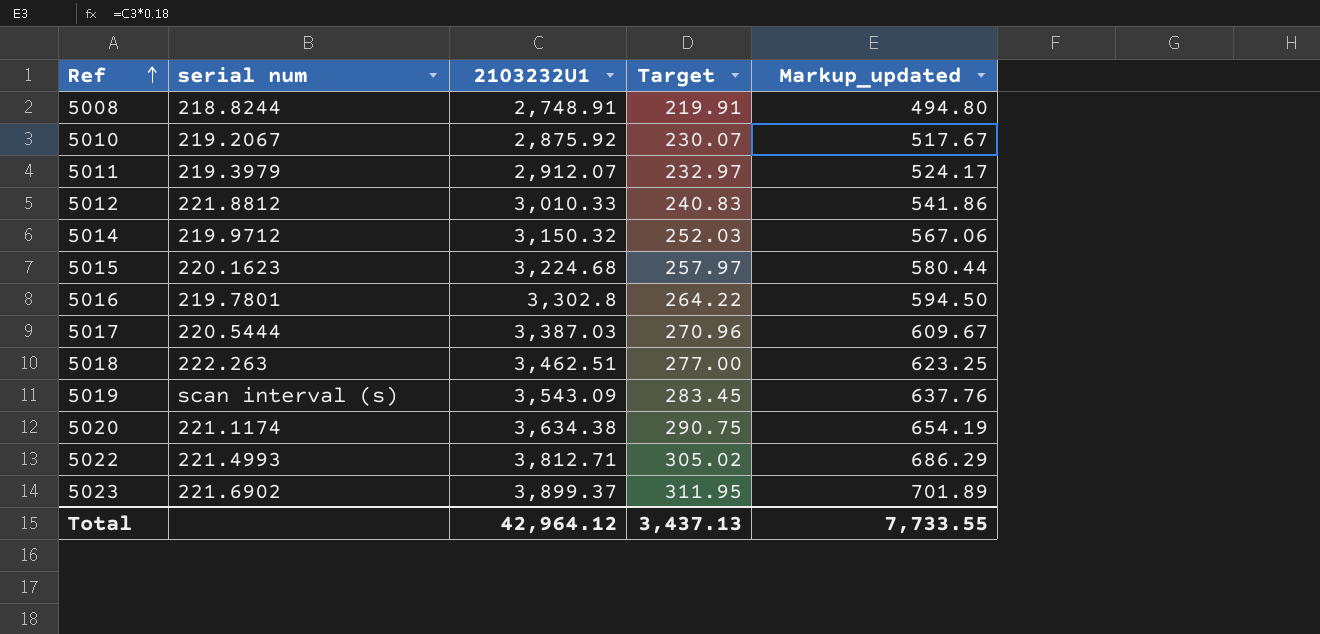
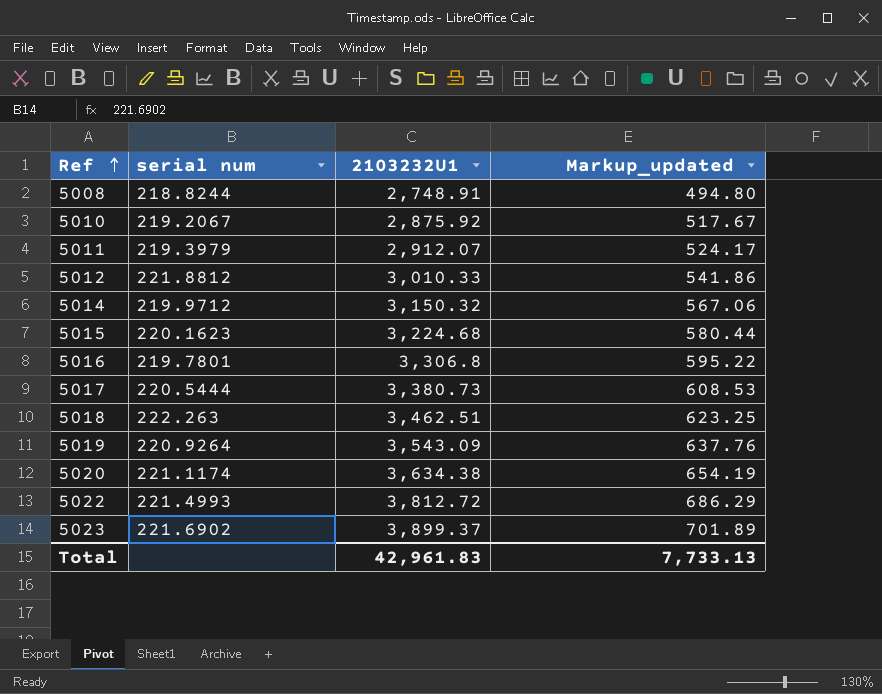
column Target | formula: [2103232U1] * 0.08 -> none
5016 | 2103232U1: 3,302.8 -> 3,306.8
5016 | Markup_updated: 594.50 -> 595.22
5017 | 2103232U1: 3,387.03 -> 3,380.73
5017 | Markup_updated: 609.67 -> 608.53
5019 | serial num: scan interval (s) -> 220.9264
5022 | 2103232U1: 3,812.71 -> 3,812.72
Total | 2103232U1: 42,964.12 -> 42,961.83
Total | Markup_updated: 7,733.55 -> 7,733.13

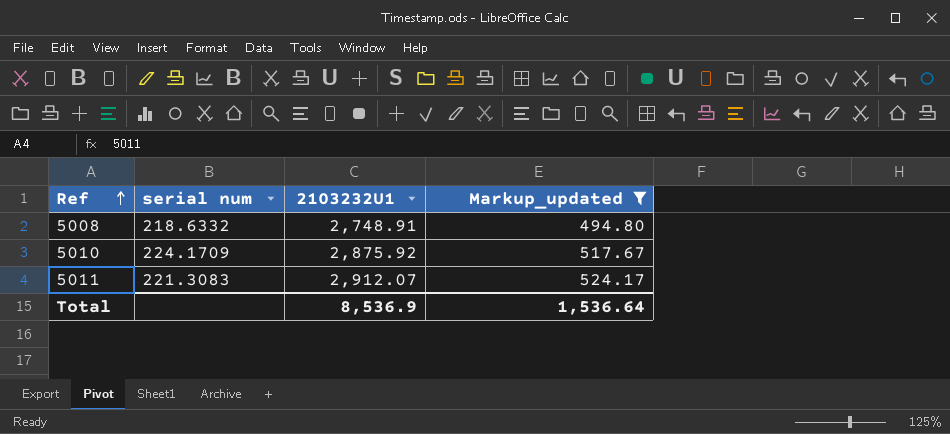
filter: none -> Markup_updated <= 524.17
5008 | serial num: 218.8244 -> 218.6332
5010 | serial num: 219.2067 -> 224.1709
5011 | serial num: 219.3979 -> 221.3083
Total | 2103232U1: 42,961.83 -> 8,536.9
Total | Markup_updated: 7,733.13 -> 1,536.64

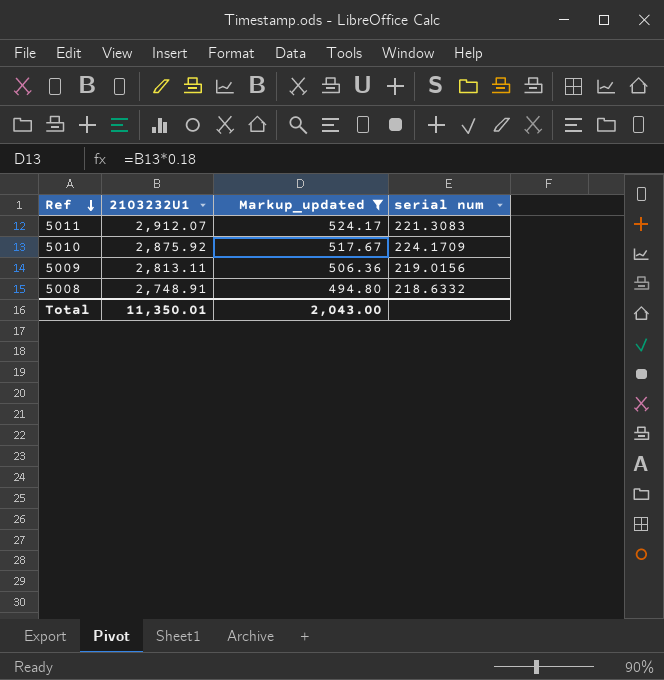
row order: Ref ascending -> Ref descending
column serial num | position: 2 -> 4
row 5009: none -> 2,813.11 | 506.36 | 219.0156
Total | 2103232U1: 8,536.9 -> 11,350.01
Total | Markup_updated: 1,536.64 -> 2,043.00

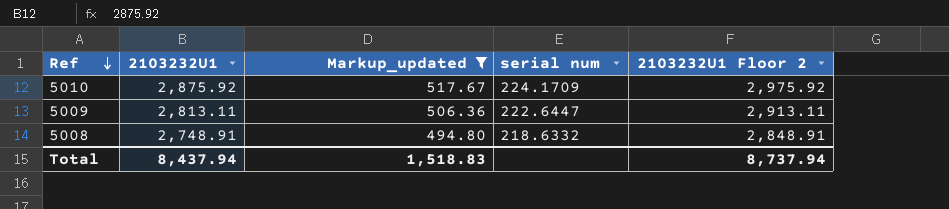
column 2103232U1 Floor 2 | formula: none -> [2103232U1] + 100
row 5011: 2,912.07 | 524.17 | 221.3083 -> none
5009 | serial num: 219.0156 -> 222.6447
Total | 2103232U1: 11,350.01 -> 8,437.94
Total | Markup_updated: 2,043.00 -> 1,518.83

